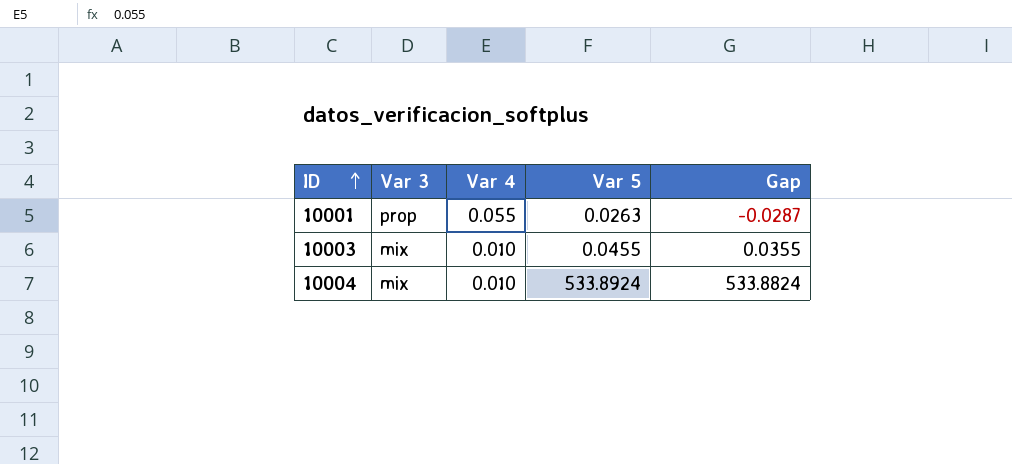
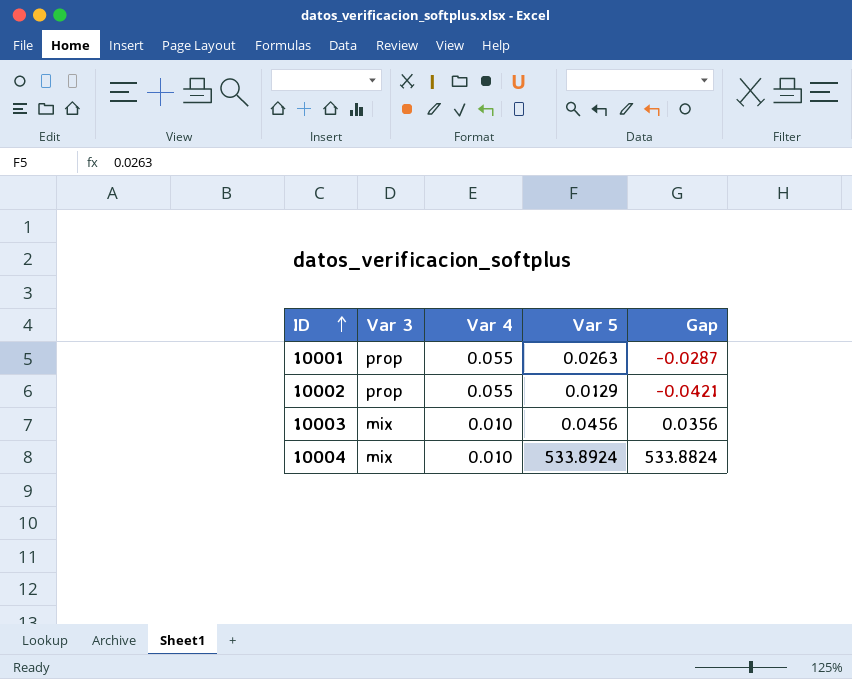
row 10002: none -> prop | 0.055 | 0.0129 | -0.0421
10003 | Var 5: 0.0455 -> 0.0456
10003 | Gap: 0.0355 -> 0.0356

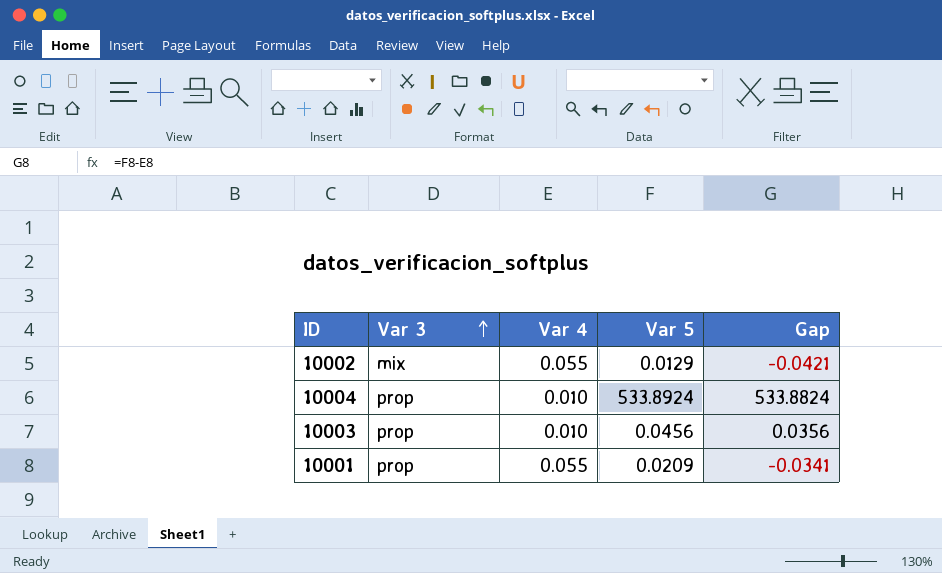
row order: ID ascending -> Var 3 ascending
10002 | Var 3: prop -> mix
10004 | Var 3: mix -> prop
10003 | Var 3: mix -> prop
10001 | Var 5: 0.0263 -> 0.0209
10001 | Gap: -0.0287 -> -0.0341

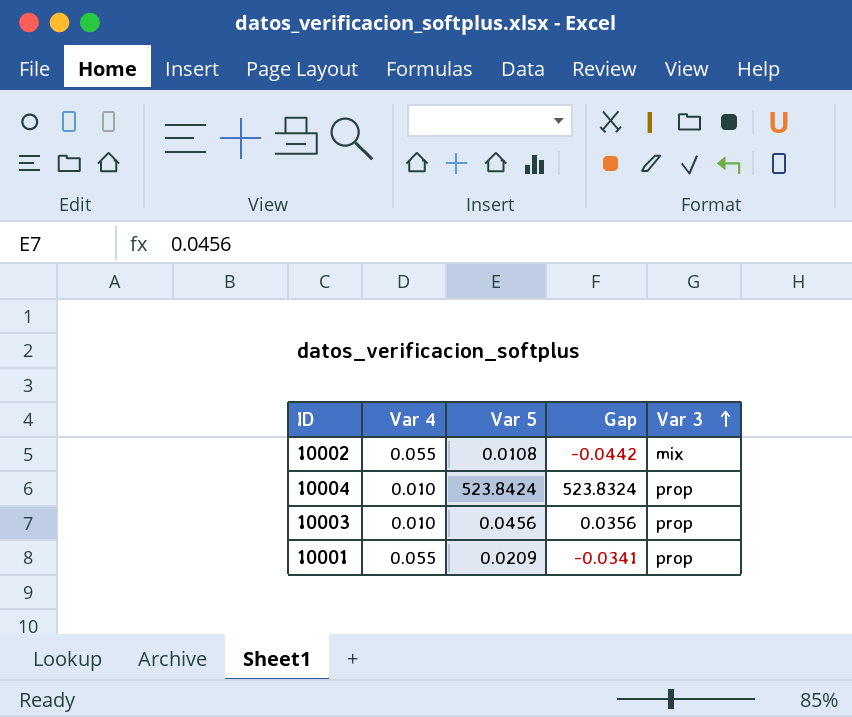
column Var 3 | position: 2 -> 5
10002 | Var 5: 0.0129 -> 0.0108
10002 | Gap: -0.0421 -> -0.0442
10004 | Var 5: 533.8924 -> 523.8424
10004 | Gap: 533.8824 -> 523.8324

